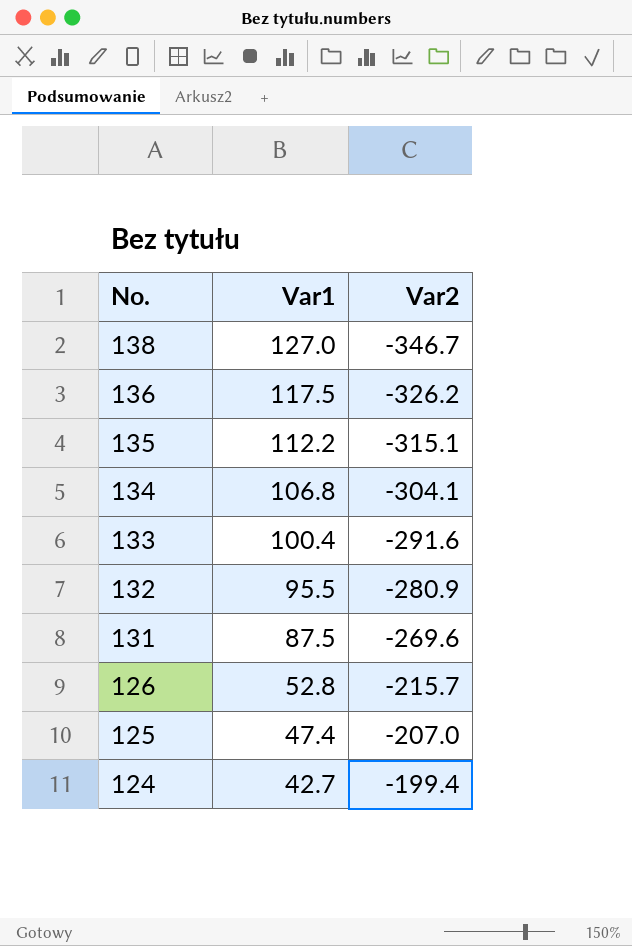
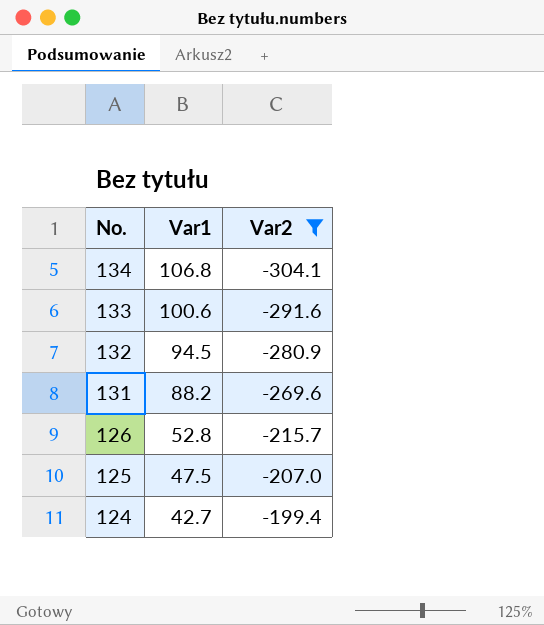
filter: none -> Var2 >= -304.1
133 | Var1: 100.4 -> 100.6
132 | Var1: 95.5 -> 94.5
131 | Var1: 87.5 -> 88.2
125 | Var1: 47.4 -> 47.5

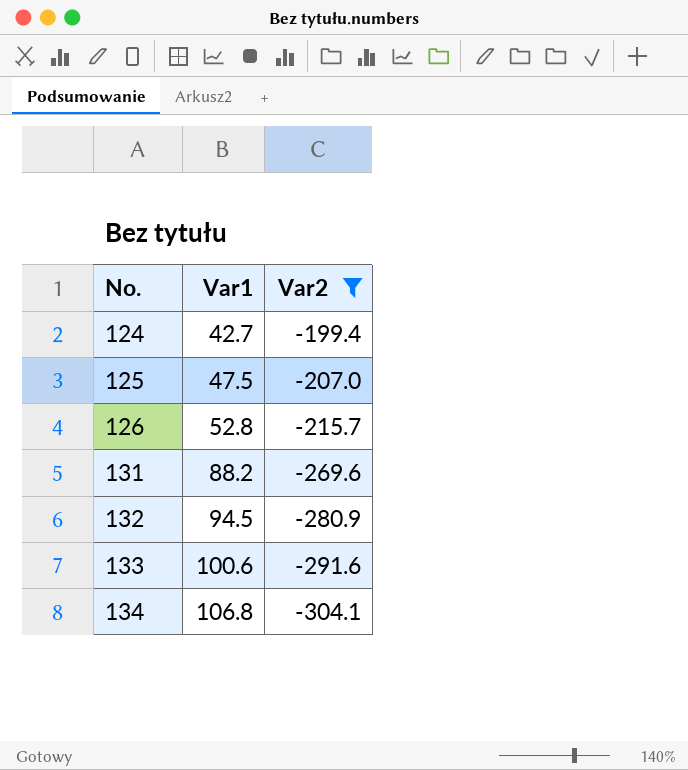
row order: No. descending -> No. ascending

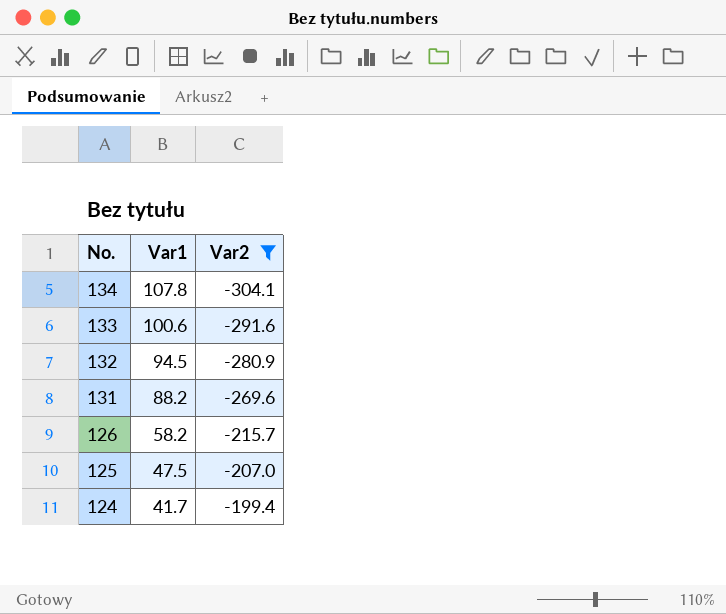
row order: No. ascending -> No. descending
134 | Var1: 106.8 -> 107.8
126 | Var1: 52.8 -> 58.2
124 | Var1: 42.7 -> 41.7

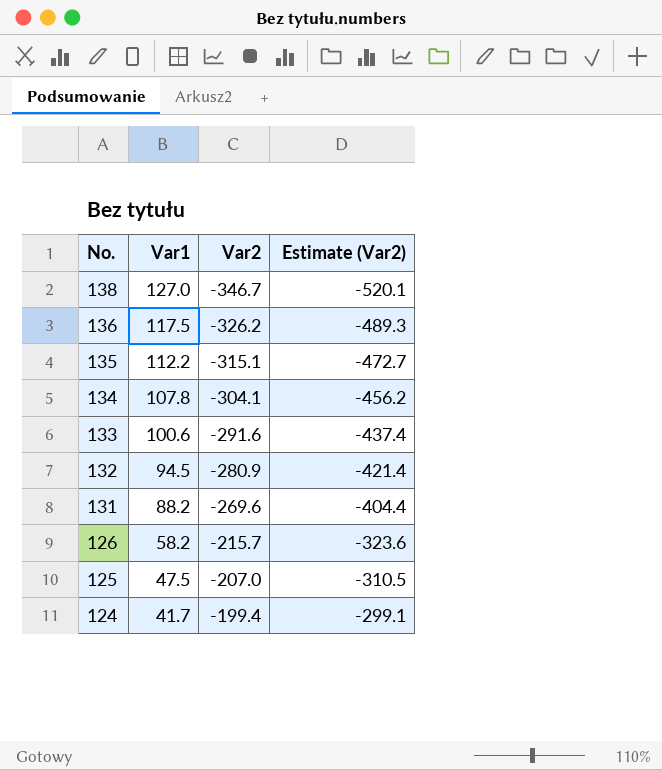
filter: Var2 >= -304.1 -> none
column Estimate (Var2) | formula: none -> [Var2] * 1.5

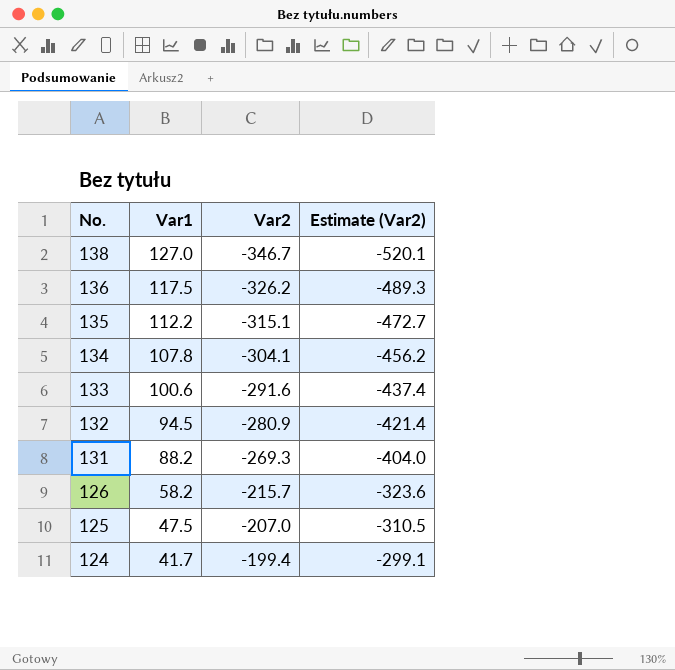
131 | Var2: -269.6 -> -269.3
131 | Estimate (Var2): -404.4 -> -404.0

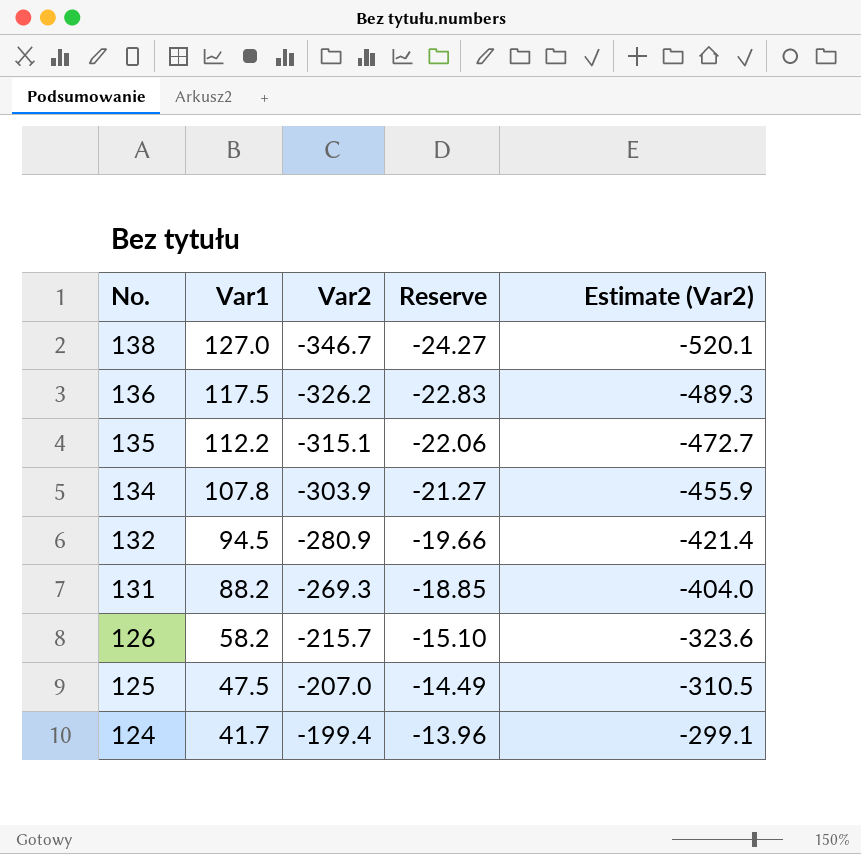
column Reserve | formula: none -> [Var2] * 0.07
row 133: 100.6 | -291.6 | -437.4 -> none
134 | Var2: -304.1 -> -303.9
134 | Estimate (Var2): -456.2 -> -455.9

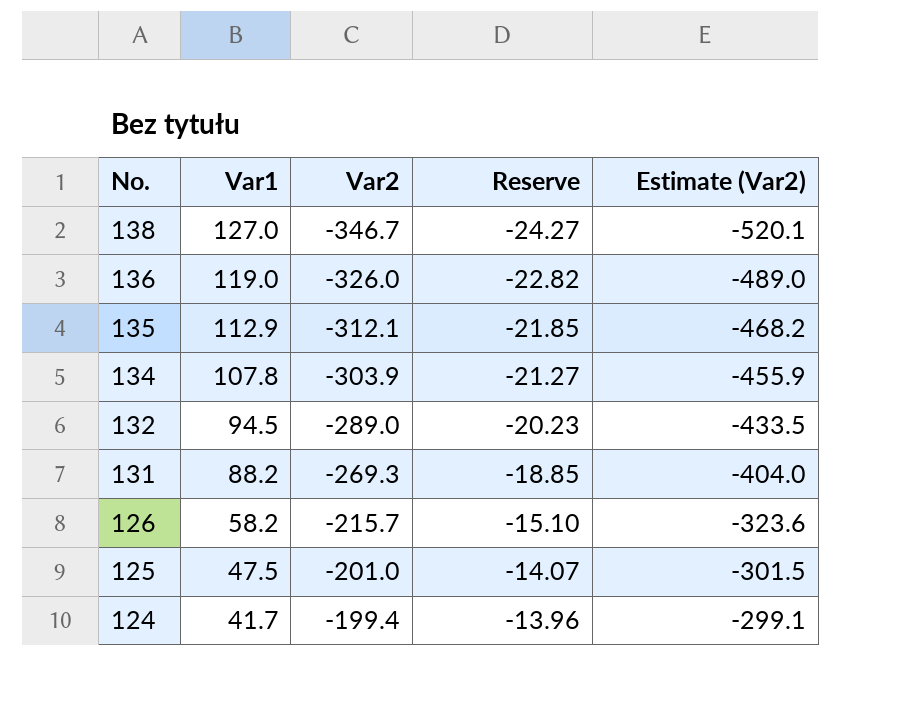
136 | Var1: 117.5 -> 119.0
136 | Var2: -326.2 -> -326.0
136 | Reserve: -22.83 -> -22.82
136 | Estimate (Var2): -489.3 -> -489.0
135 | Var1: 112.2 -> 112.9
135 | Var2: -315.1 -> -312.1
135 | Reserve: -22.06 -> -21.85
135 | Estimate (Var2): -472.7 -> -468.2
132 | Var2: -280.9 -> -289.0
132 | Reserve: -19.66 -> -20.23
132 | Estimate (Var2): -421.4 -> -433.5
125 | Var2: -207.0 -> -201.0
125 | Reserve: -14.49 -> -14.07
125 | Estimate (Var2): -310.5 -> -301.5

